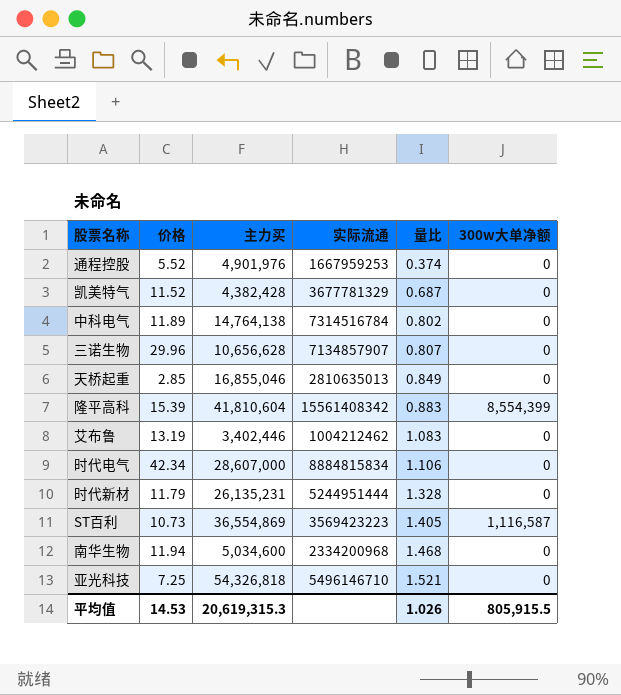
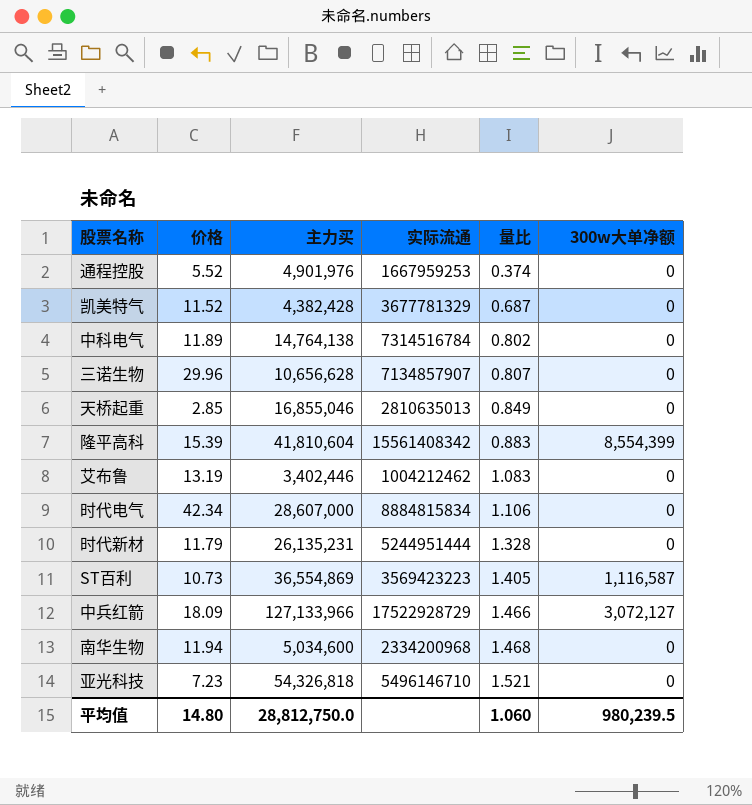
row 中兵红箭: none -> 18.09 | 127,133,966 | 17522928729 | 1.466 | 3,072,127
亚光科技 | 价格: 7.25 -> 7.23
平均值 | 价格: 14.53 -> 14.80
平均值 | 主力买: 20,619,315.3 -> 28,812,750.0
平均值 | 量比: 1.026 -> 1.060
平均值 | 300w大单净额: 805,915.5 -> 980,239.5

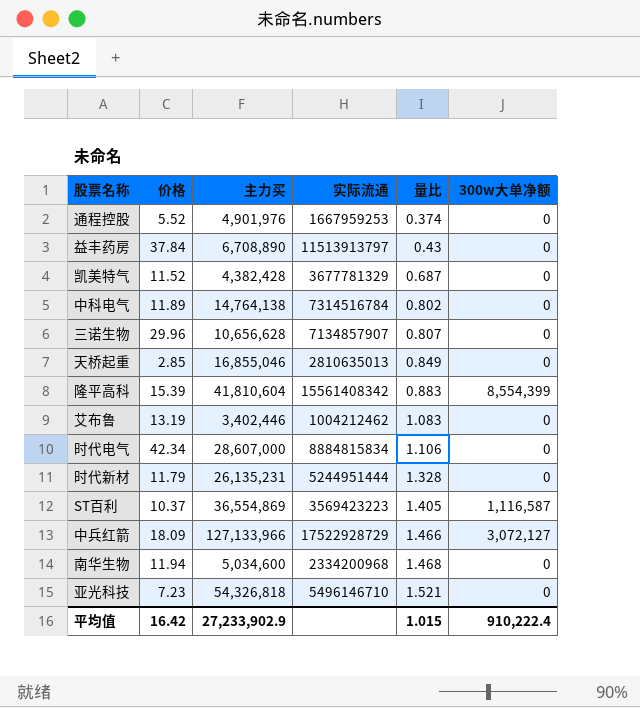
row 益丰药房: none -> 37.84 | 6,708,890 | 11513913797 | 0.43 | 0
ST百利 | 价格: 10.73 -> 10.37
平均值 | 价格: 14.80 -> 16.42
平均值 | 主力买: 28,812,750.0 -> 27,233,902.9
平均值 | 量比: 1.060 -> 1.015
平均值 | 300w大单净额: 980,239.5 -> 910,222.4

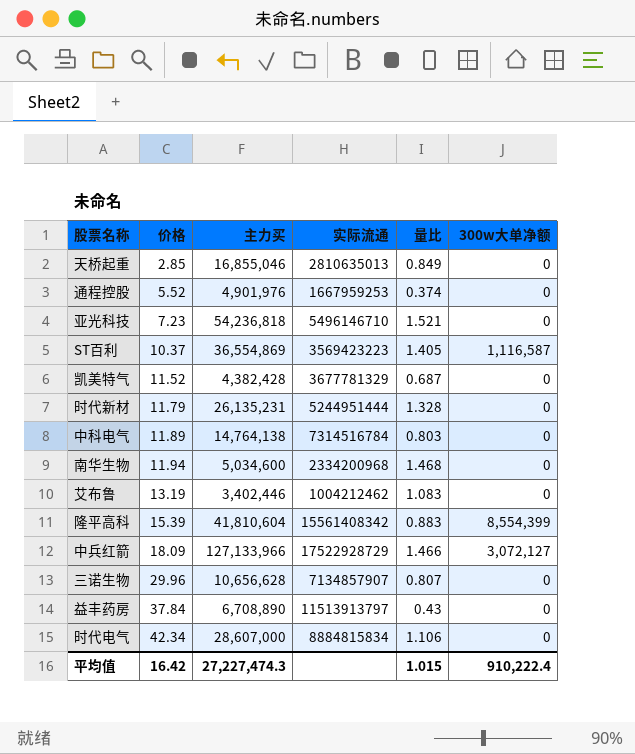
row order: 量比 ascending -> 价格 ascending
亚光科技 | 主力买: 54,326,818 -> 54,236,818
中科电气 | 量比: 0.802 -> 0.803
平均值 | 主力买: 27,233,902.9 -> 27,227,474.3

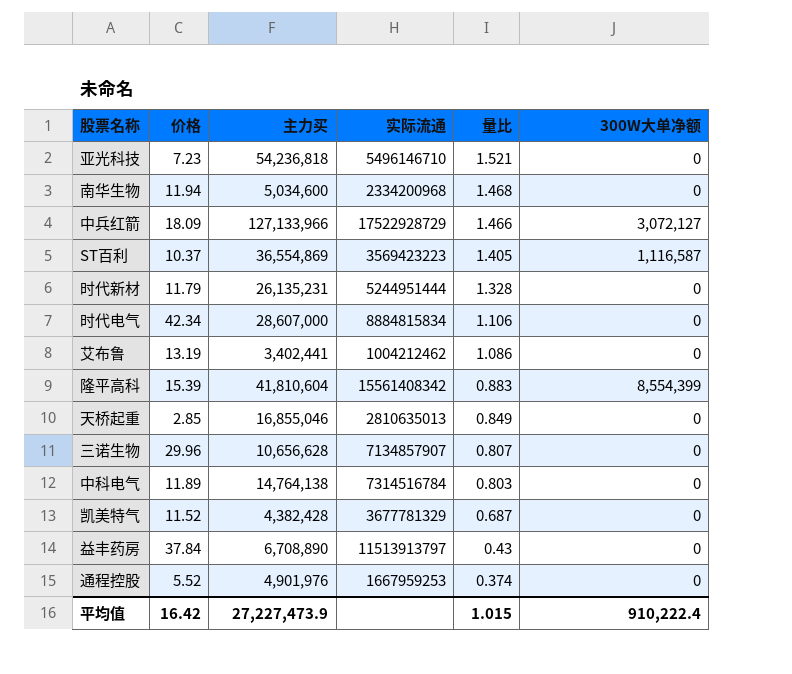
row order: 价格 ascending -> 量比 descending
column name: 300w大单净额 -> 300W大单净额
艾布鲁 | 主力买: 3,402,446 -> 3,402,441
艾布鲁 | 量比: 1.083 -> 1.086
平均值 | 主力买: 27,227,474.3 -> 27,227,473.9

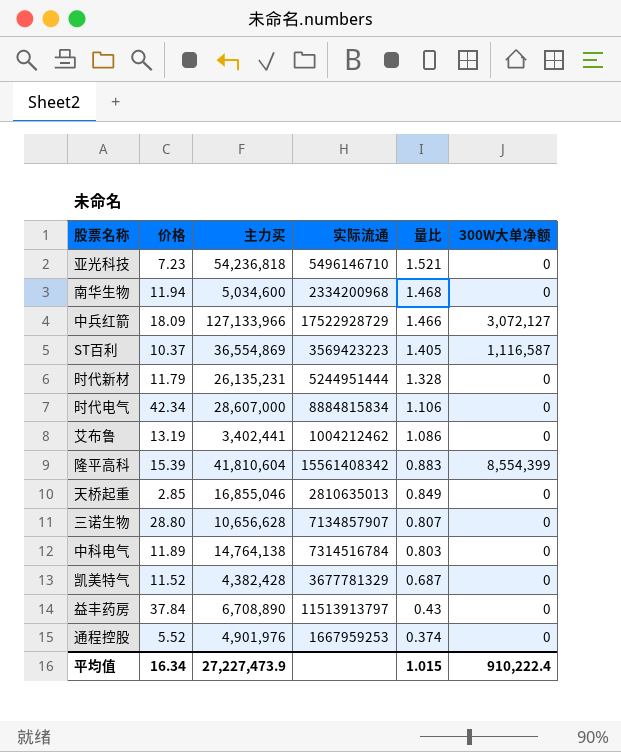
三诺生物 | 价格: 29.96 -> 28.80
平均值 | 价格: 16.42 -> 16.34

